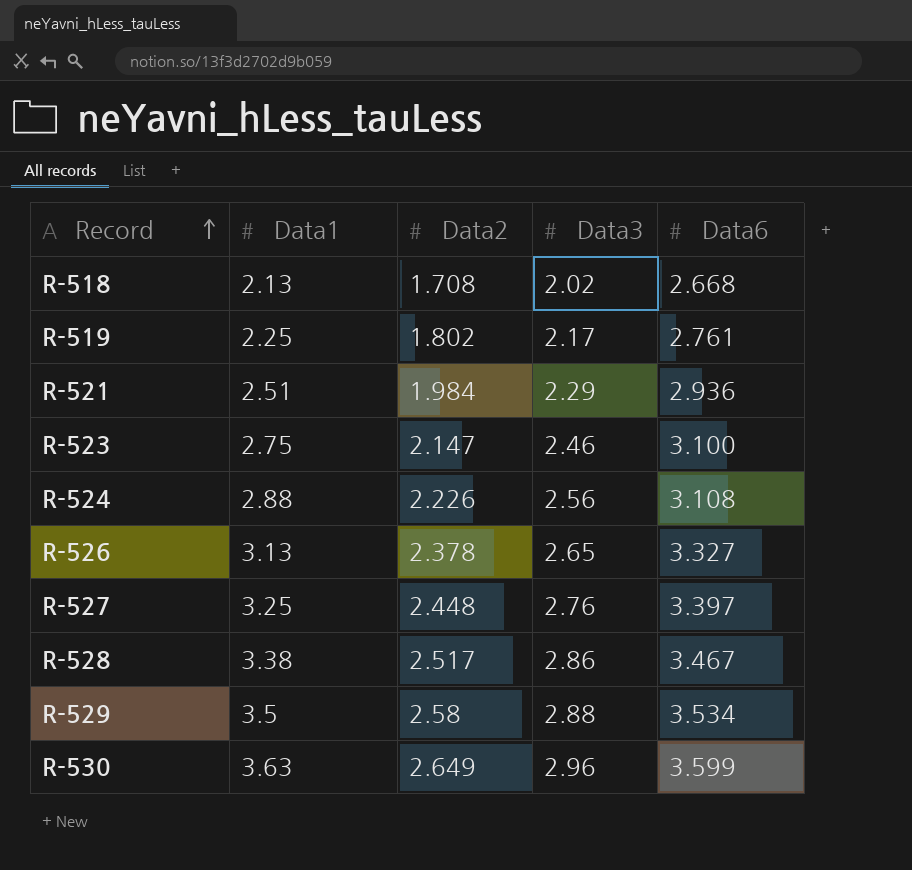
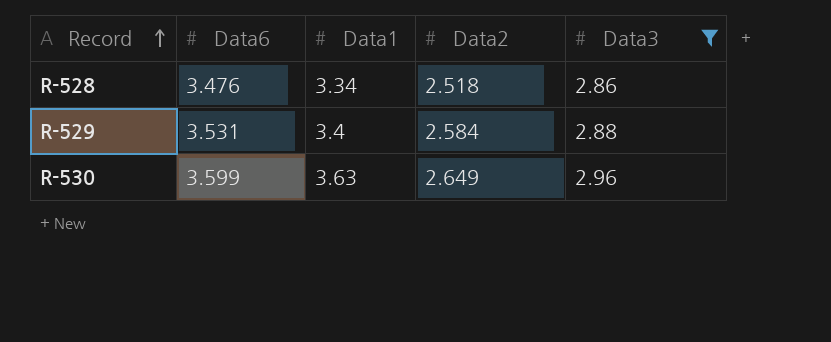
filter: none -> Data3 >= 2.86
column Data6 | position: 5 -> 2
R-528 | Data6: 3.467 -> 3.476
R-528 | Data1: 3.38 -> 3.34
R-528 | Data2: 2.517 -> 2.518
R-529 | Data6: 3.534 -> 3.531
R-529 | Data1: 3.5 -> 3.4
R-529 | Data2: 2.58 -> 2.584

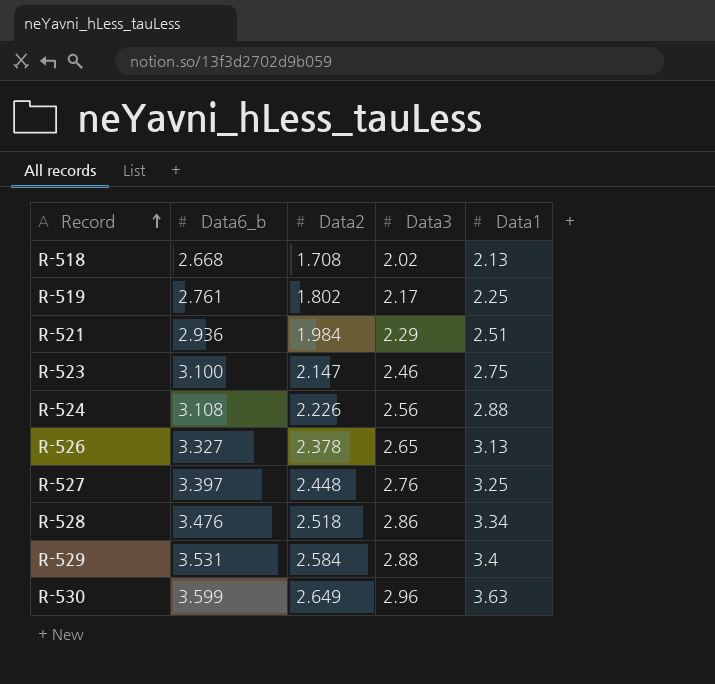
filter: Data3 >= 2.86 -> none
column name: Data6 -> Data6_b
column Data1 | position: 3 -> 5

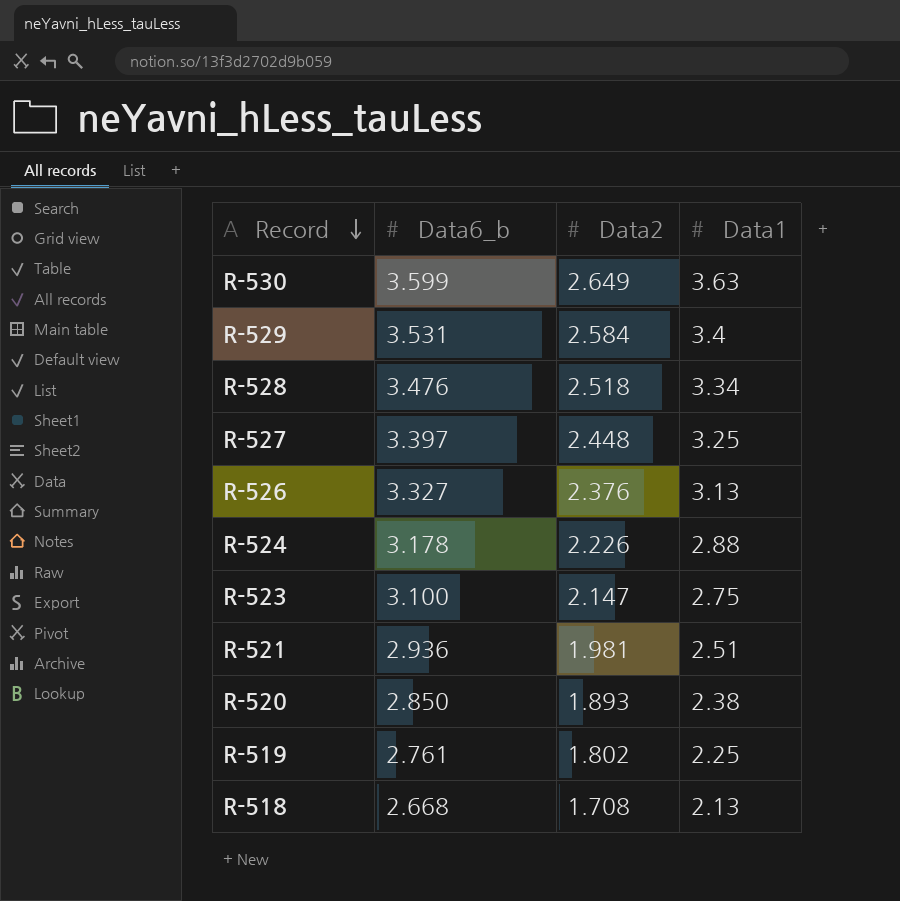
row order: Record ascending -> Record descending
column Data3 | position: 4 -> none
R-526 | Data2: 2.378 -> 2.376
R-524 | Data6_b: 3.108 -> 3.178
R-521 | Data2: 1.984 -> 1.981
row R-520: none -> 2.850 | 1.893 | 2.38

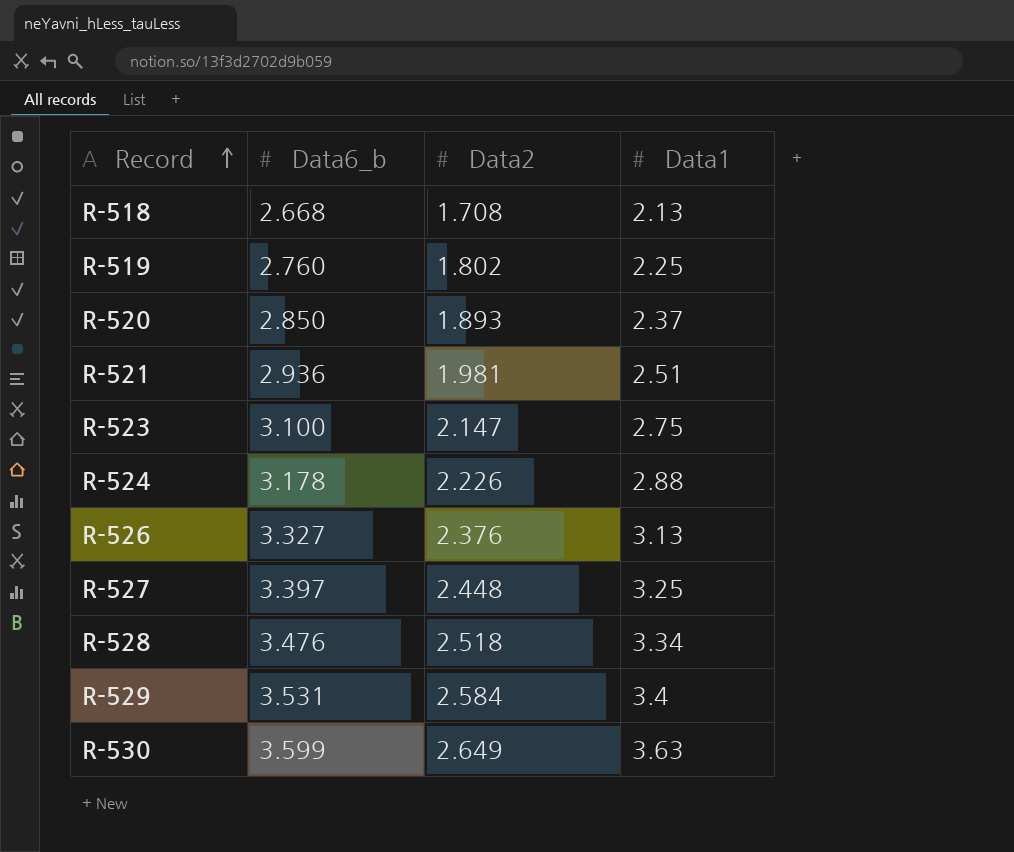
row order: Record descending -> Record ascending
R-519 | Data6_b: 2.761 -> 2.760
R-520 | Data1: 2.38 -> 2.37

